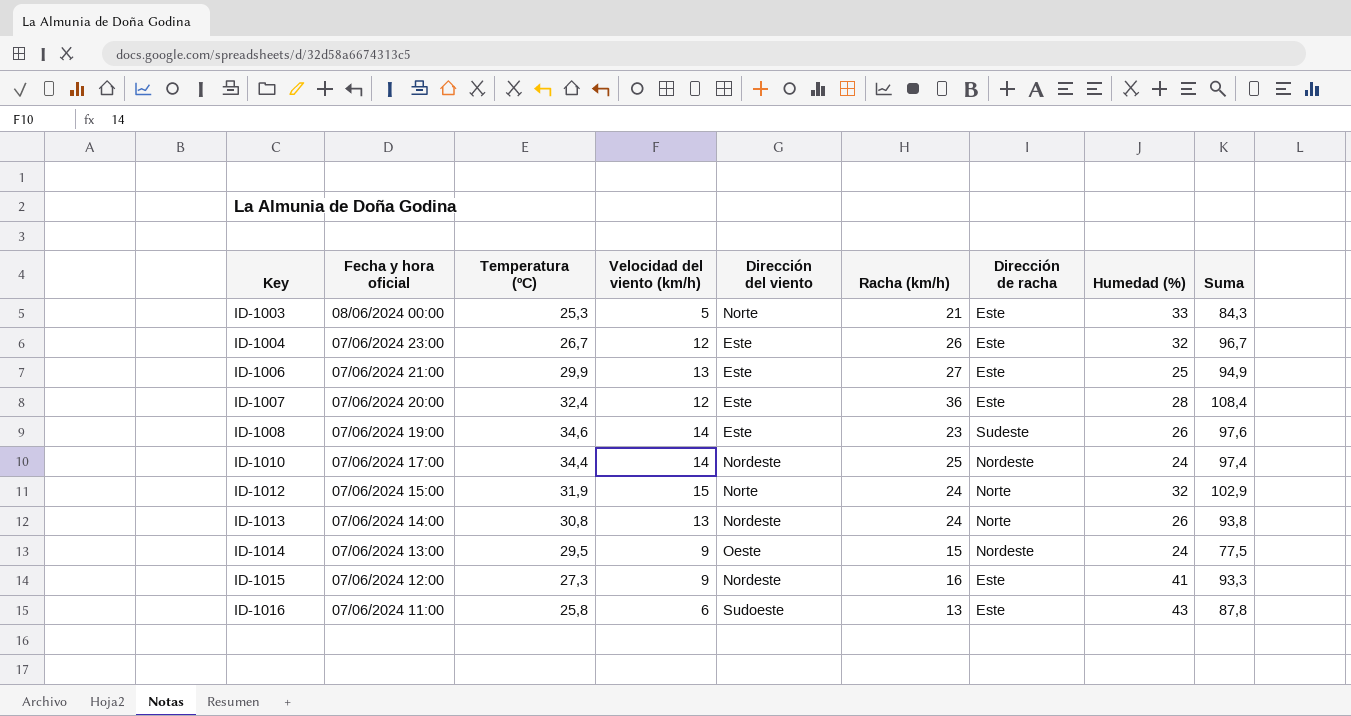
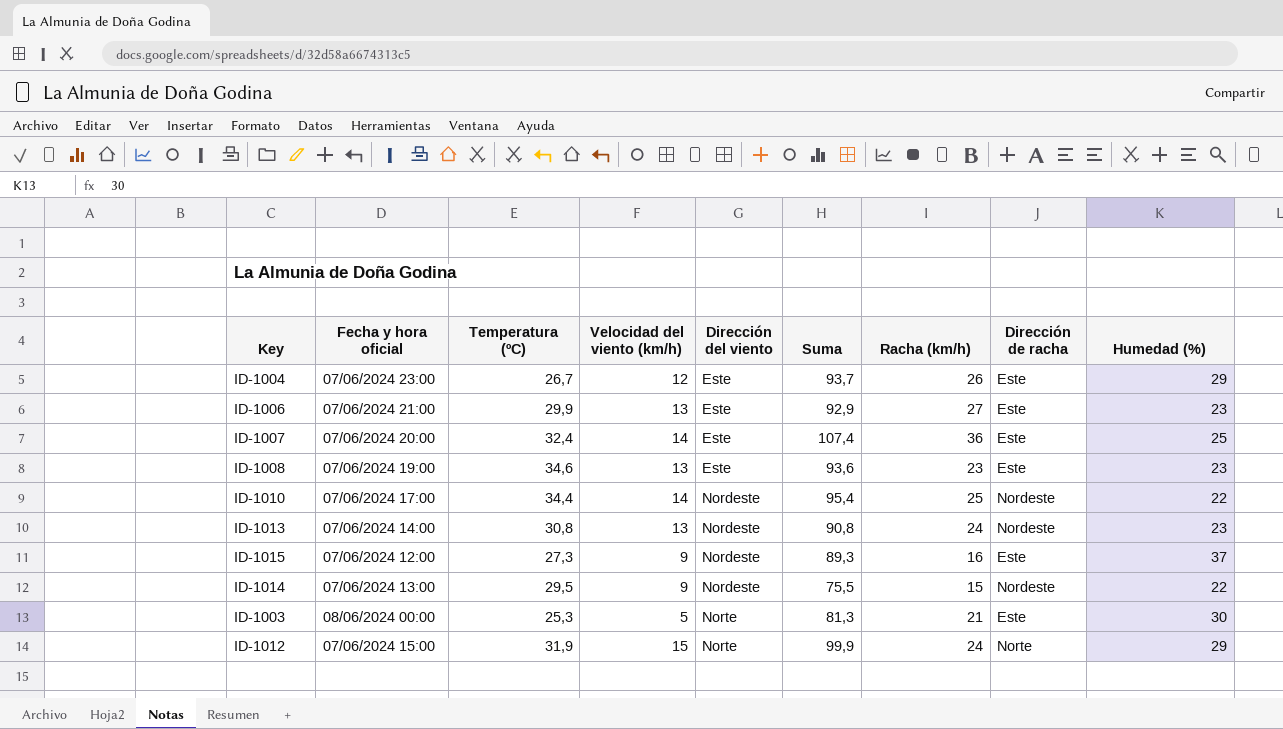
row order: Key ascending -> Dirección del viento ascending
column Suma | position: 9 -> 6
row ID-1016: 07/06/2024 11:00 | 25,8 | 6 | Sudoeste | 13 | Este | 43 | 87,8 -> none
ID-1004 | Suma: 96,7 -> 93,7
ID-1004 | Humedad (%): 32 -> 29
ID-1006 | Suma: 94,9 -> 92,9
ID-1006 | Humedad (%): 25 -> 23
ID-1007 | Velocidad del viento (km/h): 12 -> 14
ID-1007 | Suma: 108,4 -> 107,4
ID-1007 | Humedad (%): 28 -> 25
ID-1008 | Velocidad del viento (km/h): 14 -> 13
ID-1008 | Suma: 97,6 -> 93,6
ID-1008 | Dirección de racha: Sudeste -> Este
ID-1008 | Humedad (%): 26 -> 23
ID-1010 | Suma: 97,4 -> 95,4
ID-1010 | Humedad (%): 24 -> 22
ID-1013 | Suma: 93,8 -> 90,8
ID-1013 | Dirección de racha: Norte -> Nordeste
ID-1013 | Humedad (%): 26 -> 23
ID-1015 | Suma: 93,3 -> 89,3
ID-1015 | Humedad (%): 41 -> 37
ID-1014 | Dirección del viento: Oeste -> Nordeste
ID-1014 | Suma: 77,5 -> 75,5
ID-1014 | Humedad (%): 24 -> 22
ID-1003 | Suma: 84,3 -> 81,3
ID-1003 | Humedad (%): 33 -> 30
ID-1012 | Suma: 102,9 -> 99,9
ID-1012 | Humedad (%): 32 -> 29

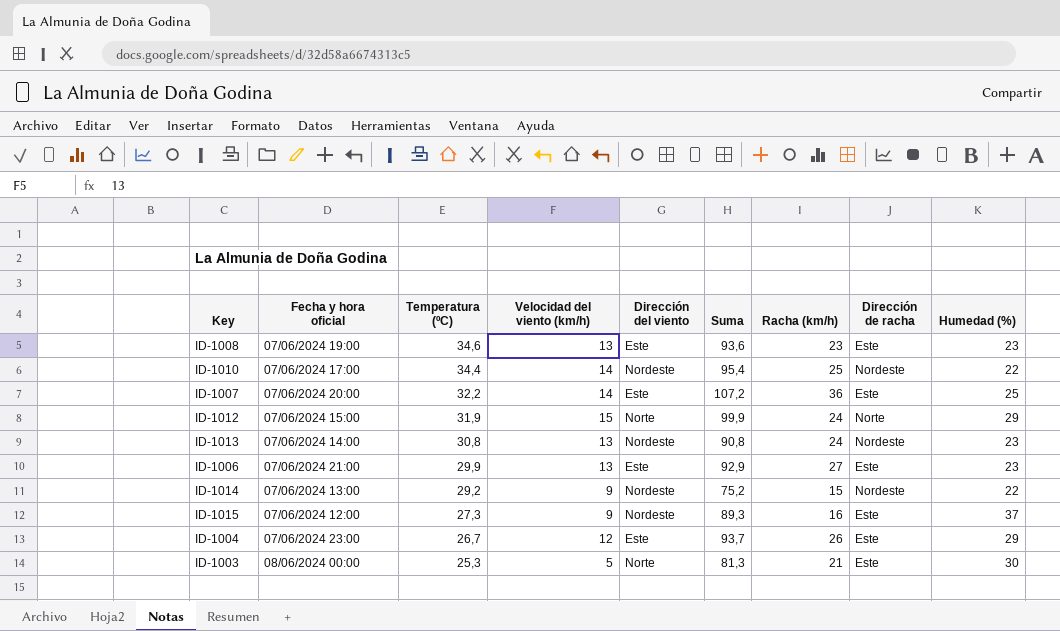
row order: Dirección del viento ascending -> Temperatura (ºC) descending
ID-1007 | Temperatura (ºC): 32,4 -> 32,2
ID-1007 | Suma: 107,4 -> 107,2
ID-1014 | Temperatura (ºC): 29,5 -> 29,2
ID-1014 | Suma: 75,5 -> 75,2

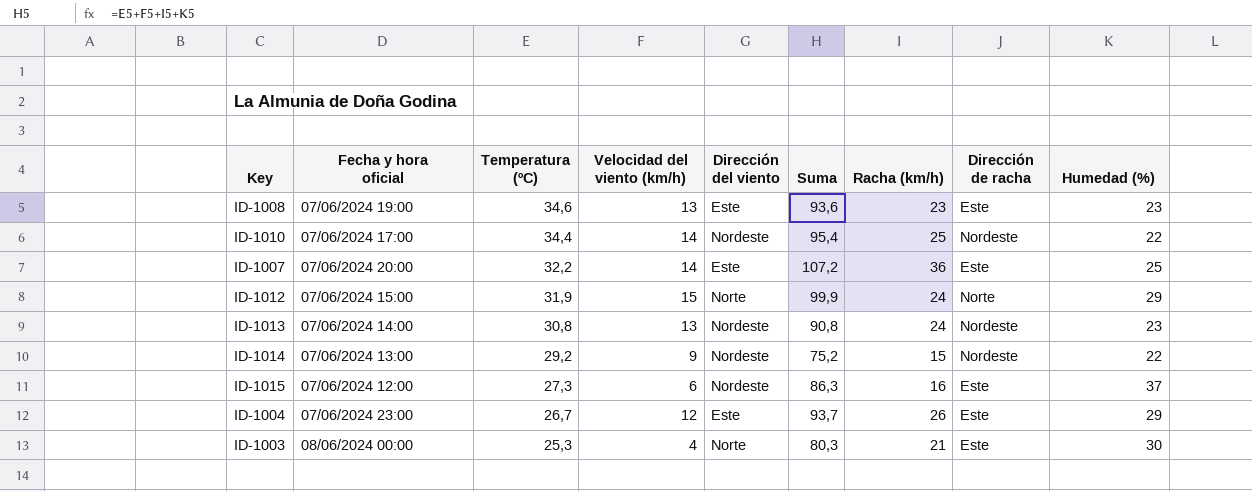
row ID-1006: 07/06/2024 21:00 | 29,9 | 13 | Este | 92,9 | 27 | Este | 23 -> none
ID-1015 | Velocidad del viento (km/h): 9 -> 6
ID-1015 | Suma: 89,3 -> 86,3
ID-1003 | Velocidad del viento (km/h): 5 -> 4
ID-1003 | Suma: 81,3 -> 80,3

